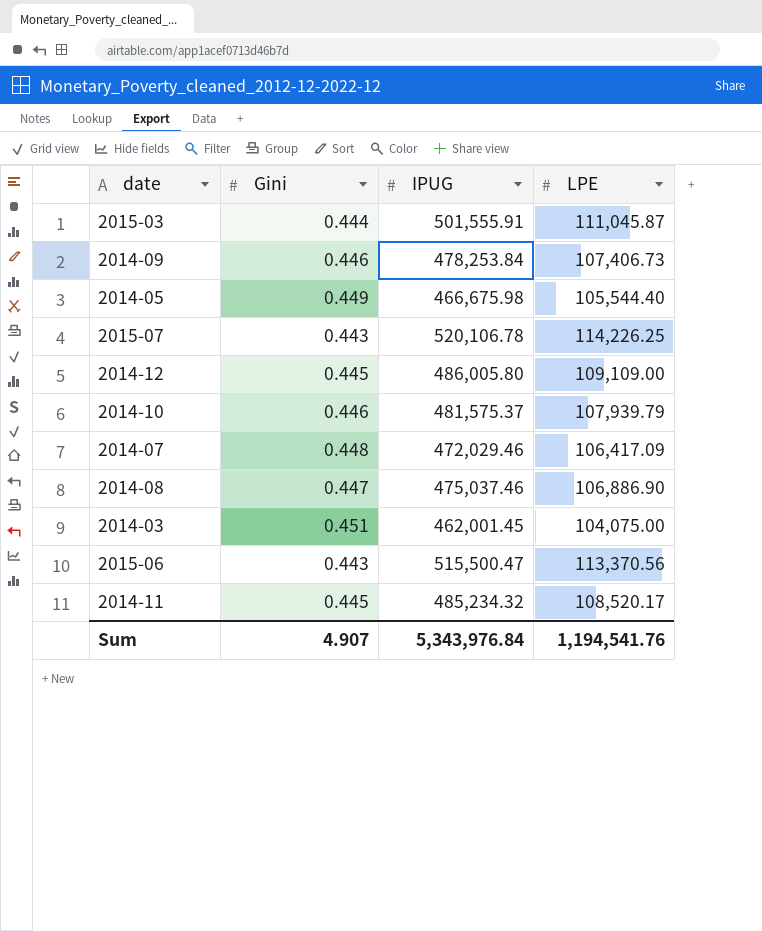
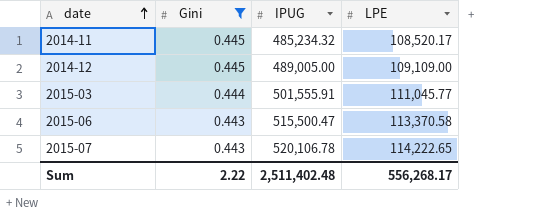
filter: none -> Gini <= 0.445
row order: none -> date ascending
2014-12 | IPUG: 486,005.80 -> 489,005.00
2015-03 | LPE: 111,045.87 -> 111,045.77
2015-06 | LPE: 113,370.56 -> 113,370.58
2015-07 | LPE: 114,226.25 -> 114,222.65
Sum | Gini: 4.907 -> 2.22
Sum | IPUG: 5,343,976.84 -> 2,511,402.48
Sum | LPE: 1,194,541.76 -> 556,268.17

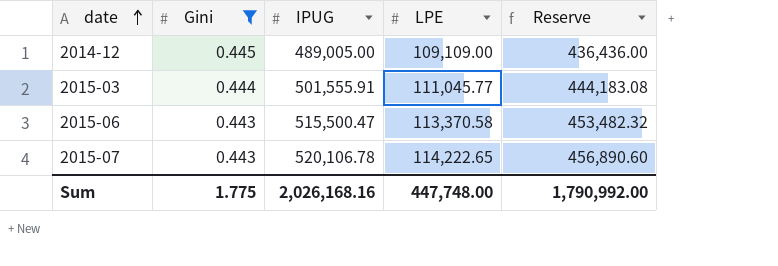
column Reserve | formula: none -> [LPE] * 4
row 2014-11: 0.445 | 485,234.32 | 108,520.17 -> none
Sum | Gini: 2.22 -> 1.775
Sum | IPUG: 2,511,402.48 -> 2,026,168.16
Sum | LPE: 556,268.17 -> 447,748.00

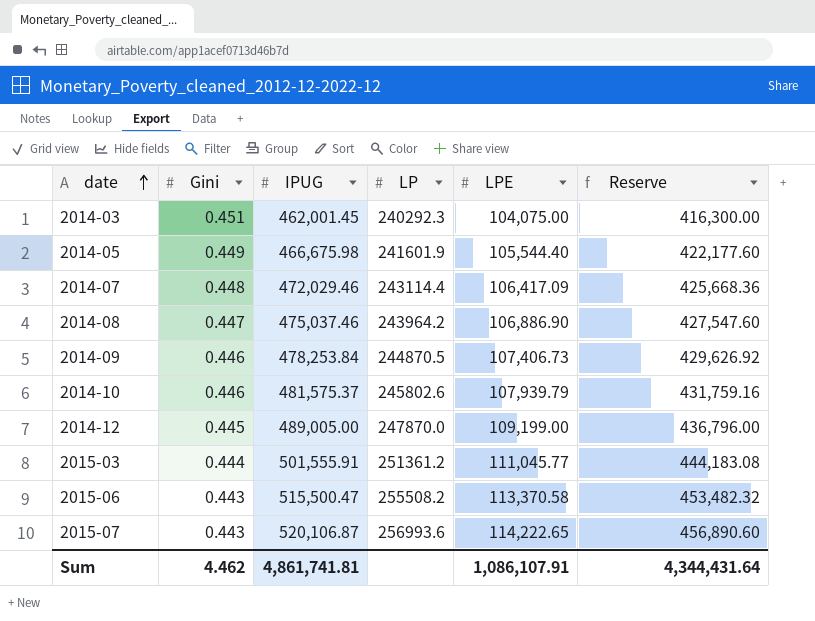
filter: Gini <= 0.445 -> none
column LP | position: none -> 4
2014-12 | LPE: 109,109.00 -> 109,199.00
2014-12 | Reserve: 436,436.00 -> 436,796.00
2015-07 | IPUG: 520,106.78 -> 520,106.87
Sum | Gini: 1.775 -> 4.462
Sum | IPUG: 2,026,168.16 -> 4,861,741.81
Sum | LPE: 447,748.00 -> 1,086,107.91
Sum | Reserve: 1,790,992.00 -> 4,344,431.64

